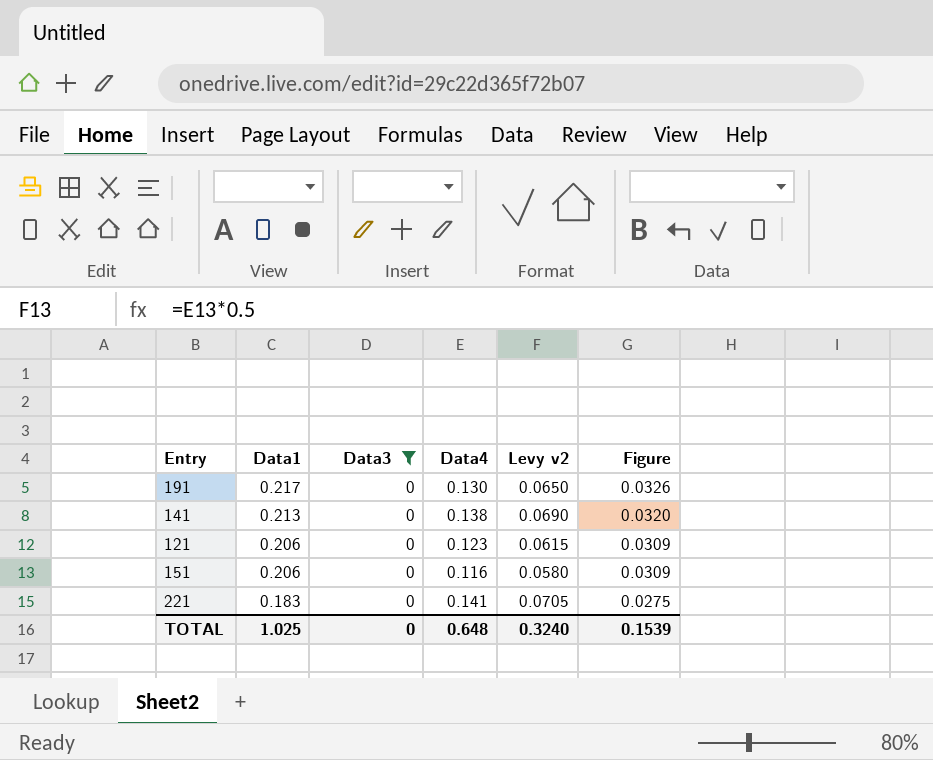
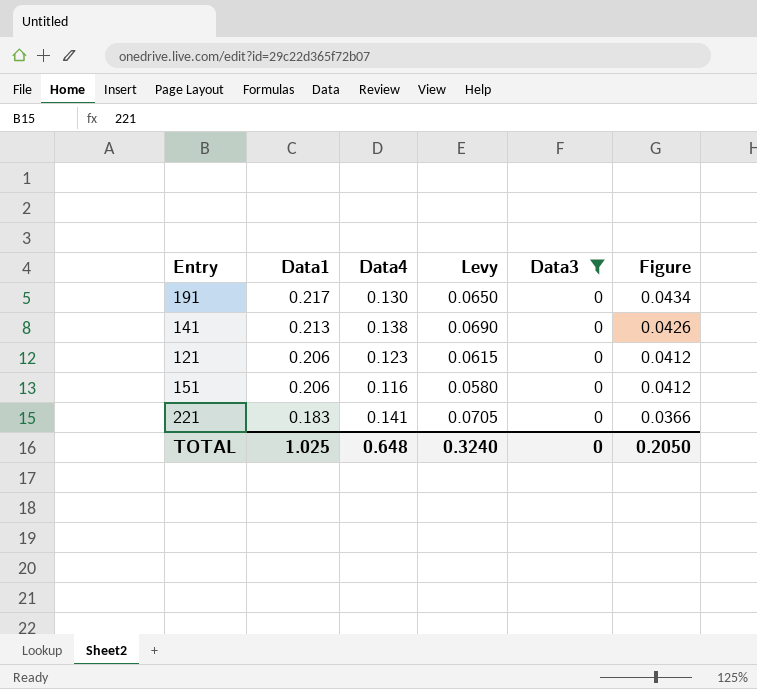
column name: Levy v2 -> Levy
column Data3 | position: 3 -> 5
column Figure | formula: [Data1] * 0.15 -> [Data1] * 0.2
TOTAL | Figure: 0.1539 -> 0.2050

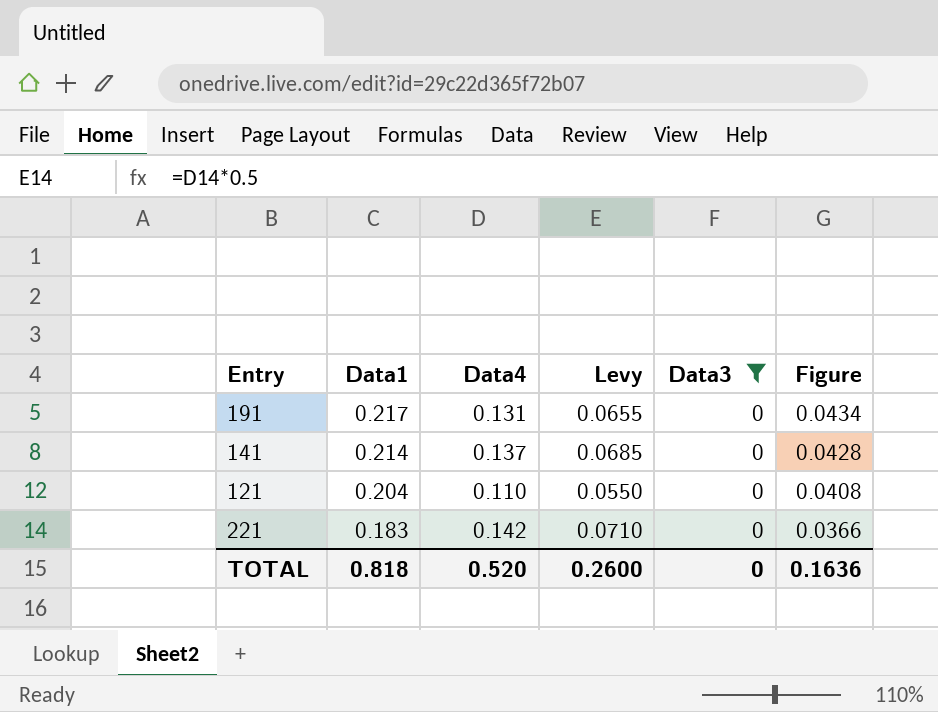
row 151: 0.206 | 0.116 | 0.0580 | 0 | 0.0412 -> none
191 | Data4: 0.130 -> 0.131
191 | Levy: 0.0650 -> 0.0655
141 | Data1: 0.213 -> 0.214
141 | Data4: 0.138 -> 0.137
141 | Levy: 0.0690 -> 0.0685
141 | Figure: 0.0426 -> 0.0428
121 | Data1: 0.206 -> 0.204
121 | Data4: 0.123 -> 0.110
121 | Levy: 0.0615 -> 0.0550
121 | Figure: 0.0412 -> 0.0408
221 | Data4: 0.141 -> 0.142
221 | Levy: 0.0705 -> 0.0710
TOTAL | Data1: 1.025 -> 0.818
TOTAL | Data4: 0.648 -> 0.520
TOTAL | Levy: 0.3240 -> 0.2600
TOTAL | Figure: 0.2050 -> 0.1636

